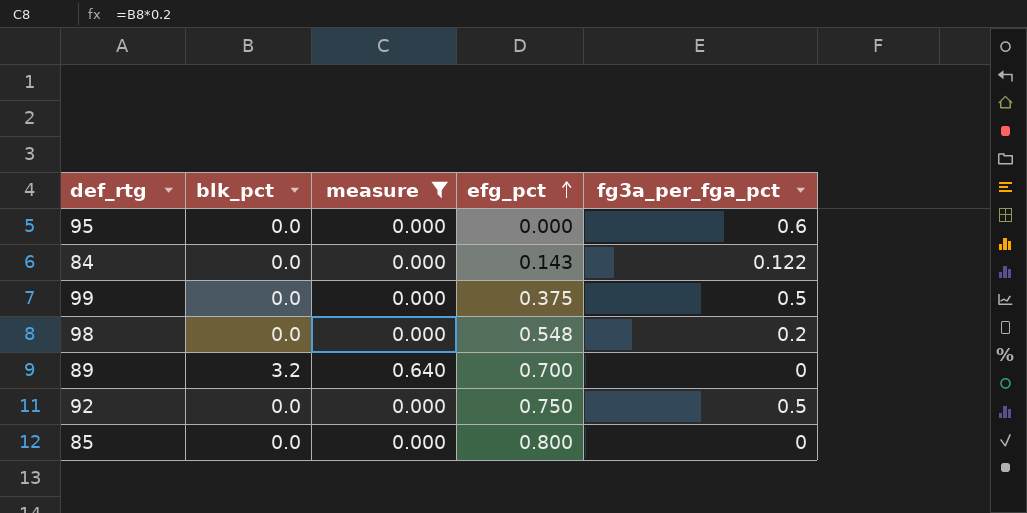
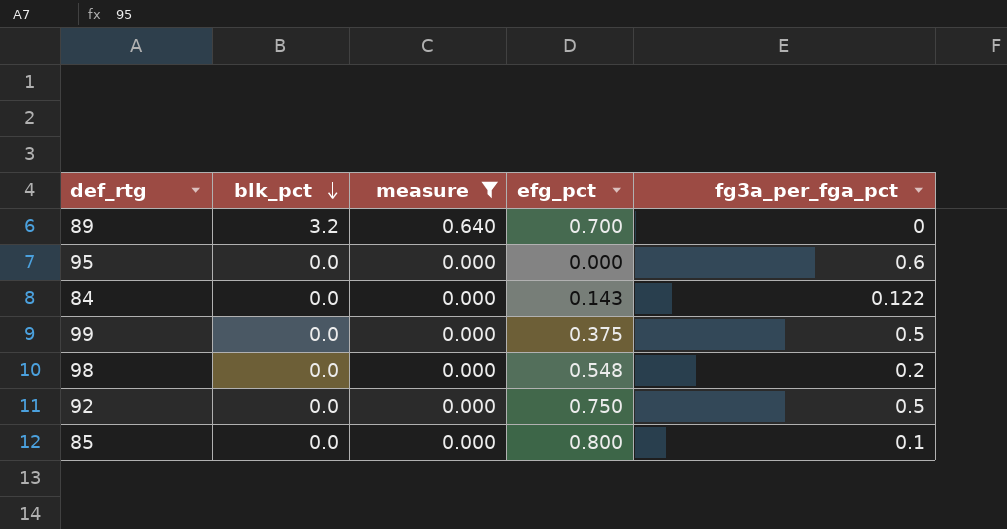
row order: efg_pct ascending -> blk_pct descending
85 | fg3a_per_fga_pct: 0 -> 0.1

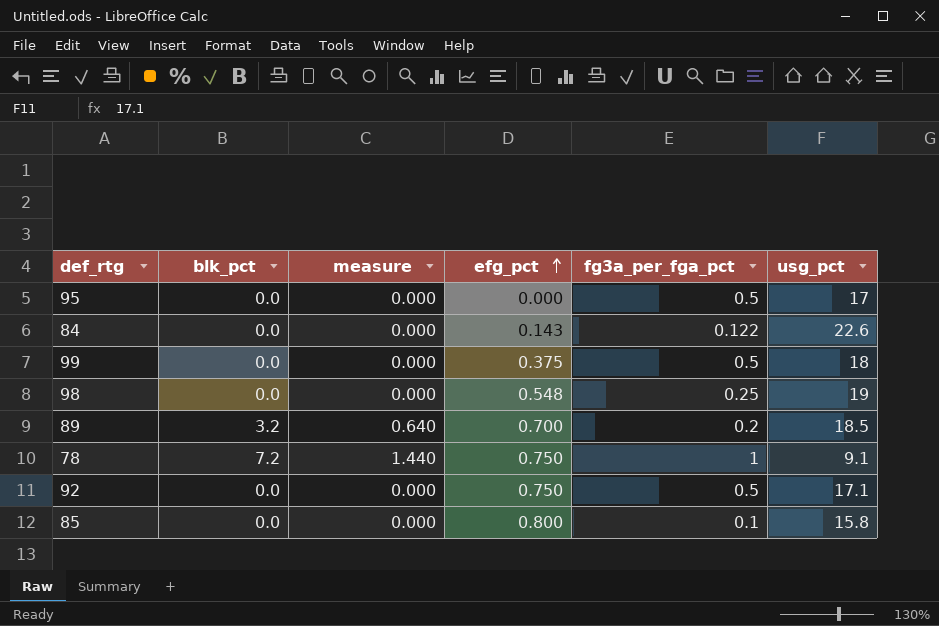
filter: measure != 1.440 -> none
row order: blk_pct descending -> efg_pct ascending
column usg_pct | position: none -> 6
95 | fg3a_per_fga_pct: 0.6 -> 0.5
98 | fg3a_per_fga_pct: 0.2 -> 0.25
89 | fg3a_per_fga_pct: 0 -> 0.2

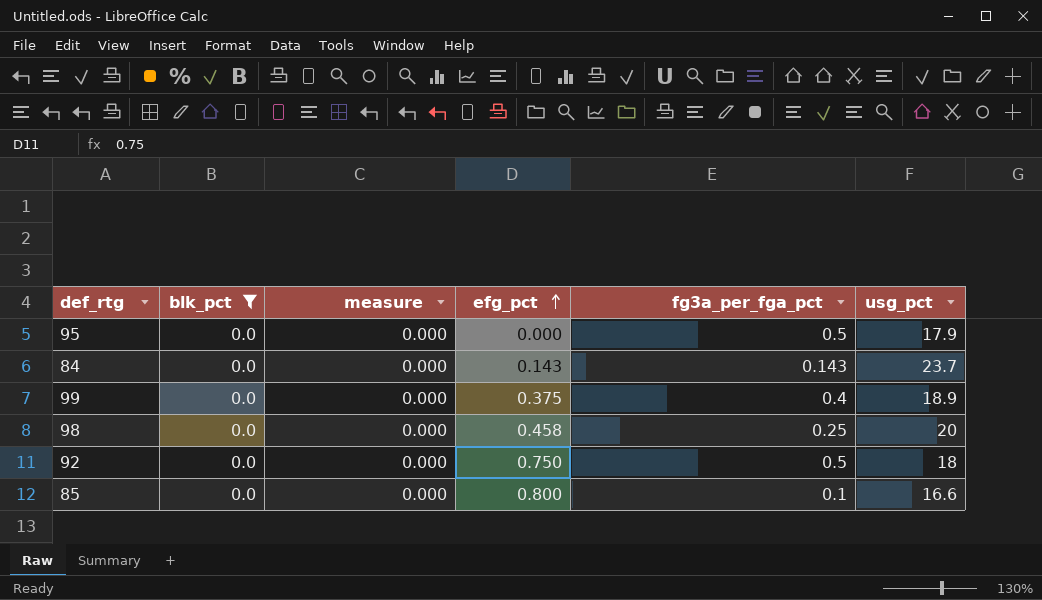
filter: none -> blk_pct = 0.0
95 | usg_pct: 17 -> 17.9
84 | fg3a_per_fga_pct: 0.122 -> 0.143
84 | usg_pct: 22.6 -> 23.7
99 | fg3a_per_fga_pct: 0.5 -> 0.4
99 | usg_pct: 18 -> 18.9
98 | efg_pct: 0.548 -> 0.458
98 | usg_pct: 19 -> 20
92 | usg_pct: 17.1 -> 18
85 | usg_pct: 15.8 -> 16.6

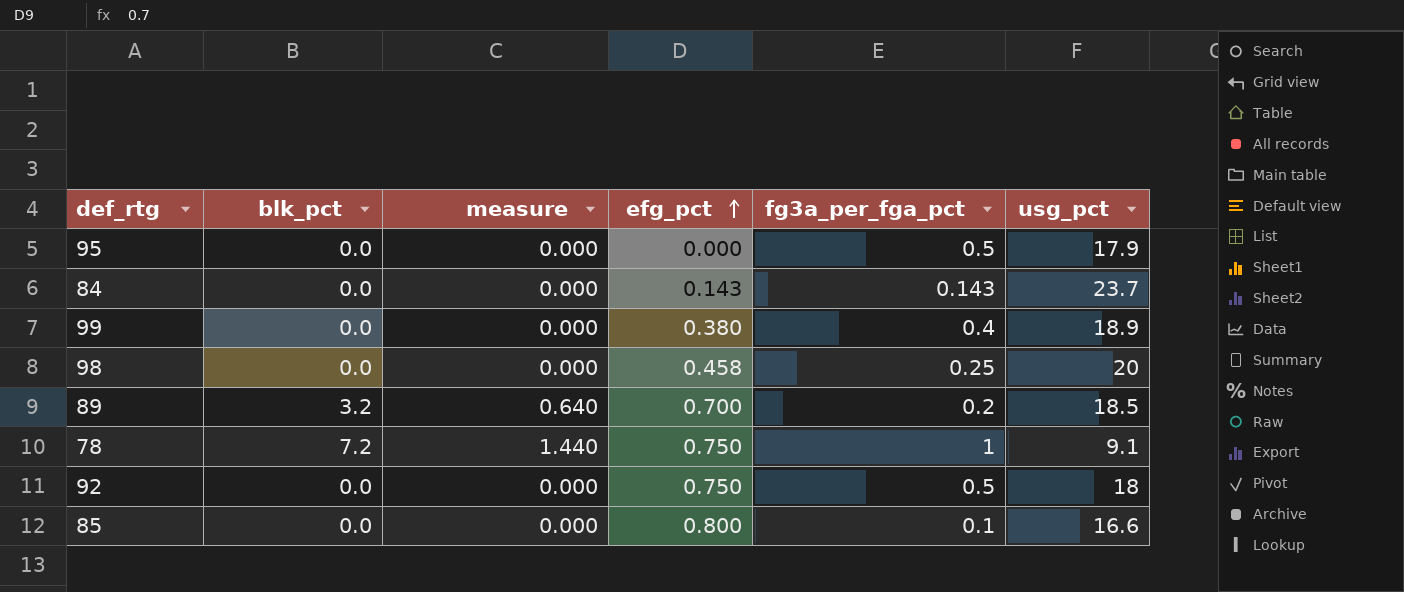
filter: blk_pct = 0.0 -> none
99 | efg_pct: 0.375 -> 0.380

